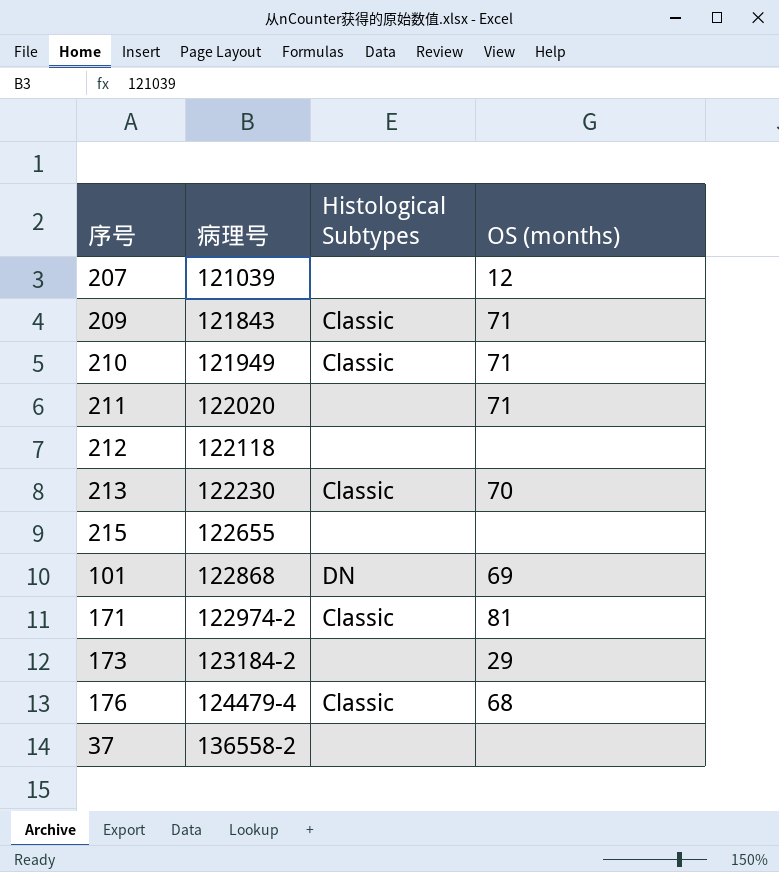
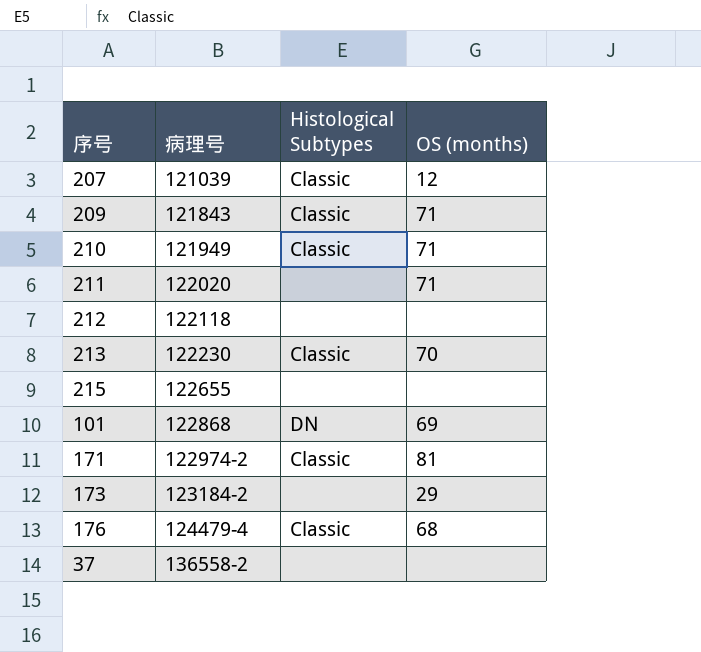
207 | Histological Subtypes: none -> Classic

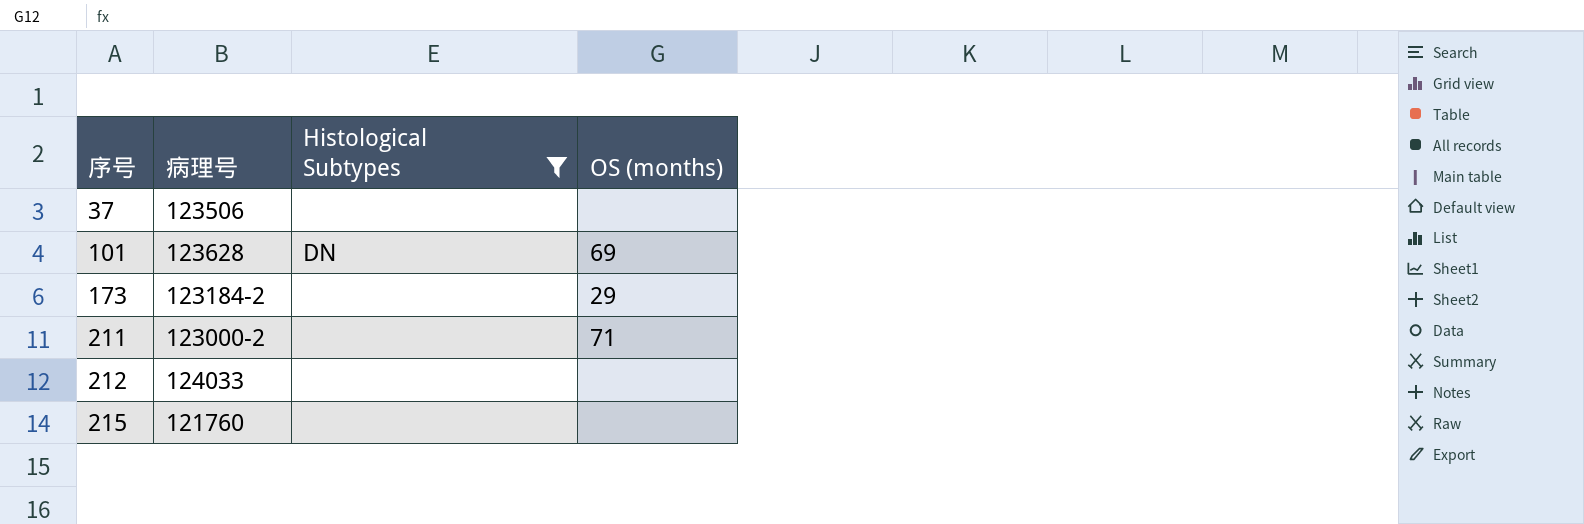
filter: none -> Histological Subtypes != Classic
row order: 病理号 ascending -> 序号 ascending
37 | 病理号: 136558-2 -> 123506
101 | 病理号: 122868 -> 123628
211 | 病理号: 122020 -> 123000-2
212 | 病理号: 122118 -> 124033
215 | 病理号: 122655 -> 121760

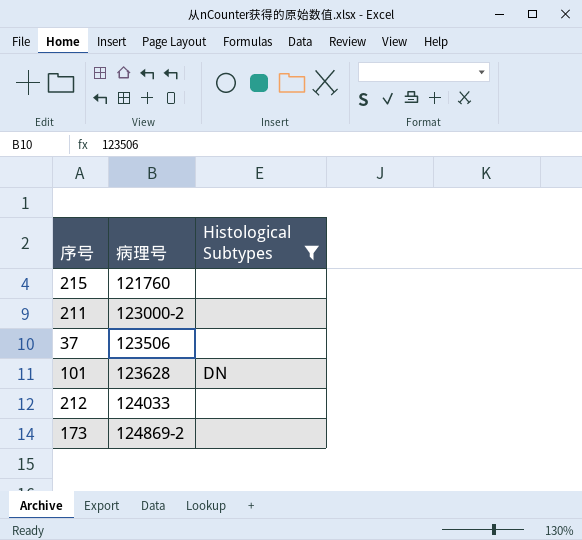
row order: 序号 ascending -> 病理号 ascending
column OS (months) | position: 4 -> none
173 | 病理号: 123184-2 -> 124869-2

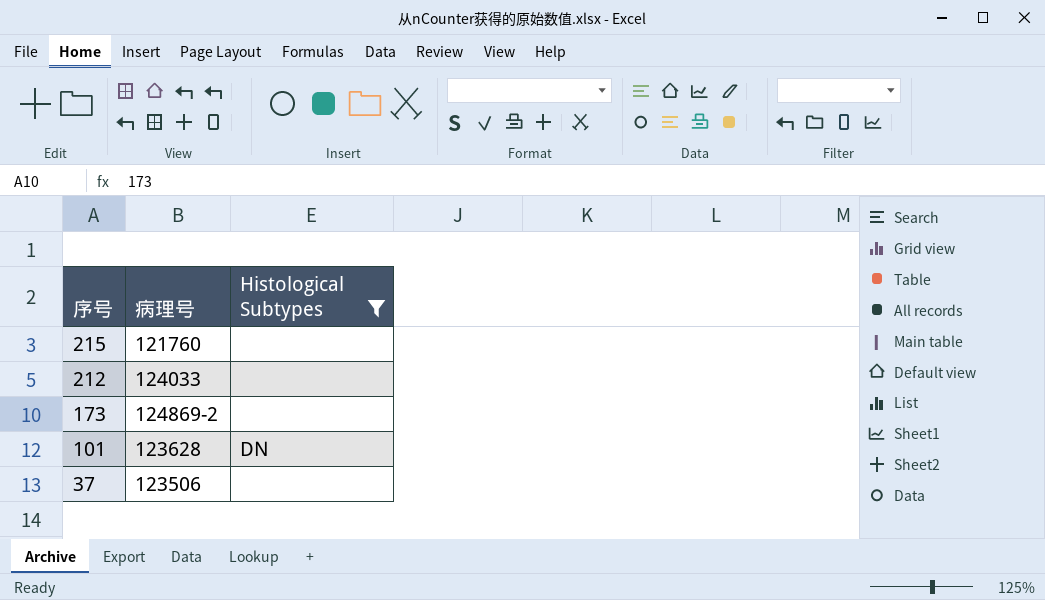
row order: 病理号 ascending -> 序号 descending
row 211: 123000-2 | none -> none

